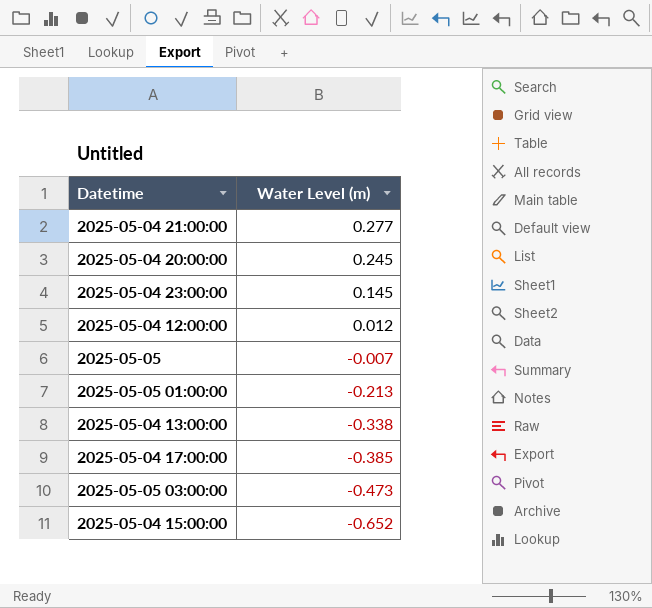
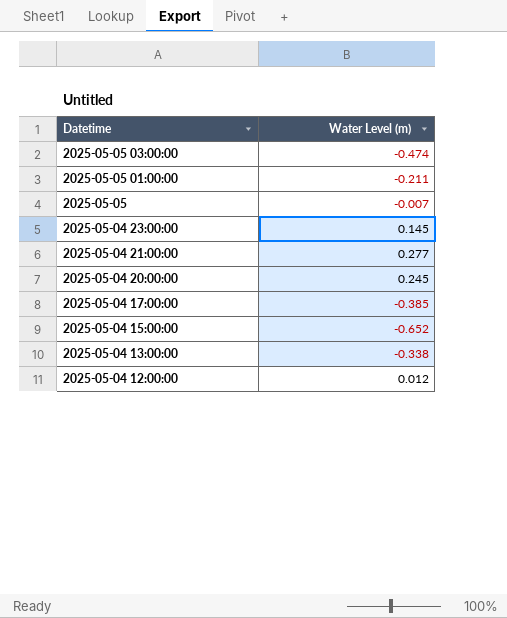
row order: Water Level (m) descending -> Datetime descending
2025-05-05 03:00:00 | Water Level (m): -0.473 -> -0.474
2025-05-05 01:00:00 | Water Level (m): -0.213 -> -0.211

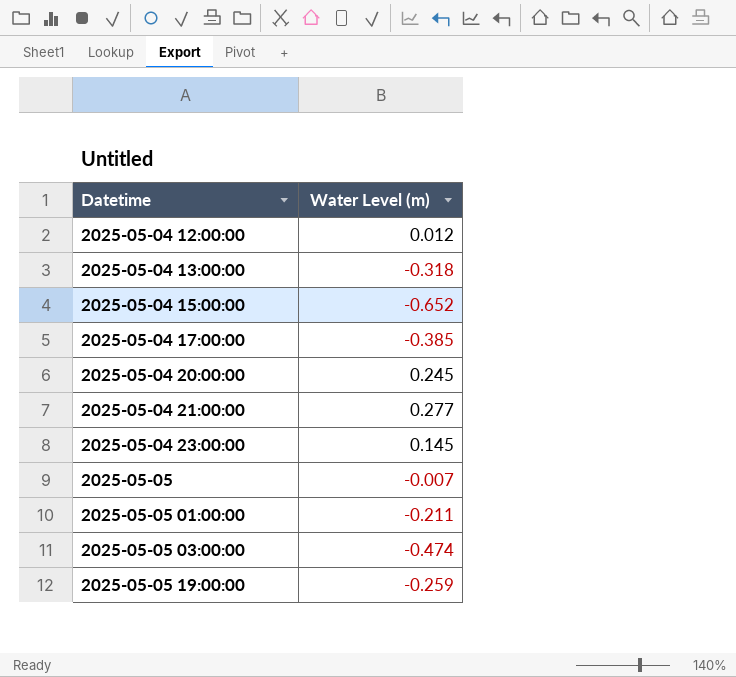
row order: Datetime descending -> Datetime ascending
2025-05-04 13:00:00 | Water Level (m): -0.338 -> -0.318
row 2025-05-05 19:00:00: none -> -0.259

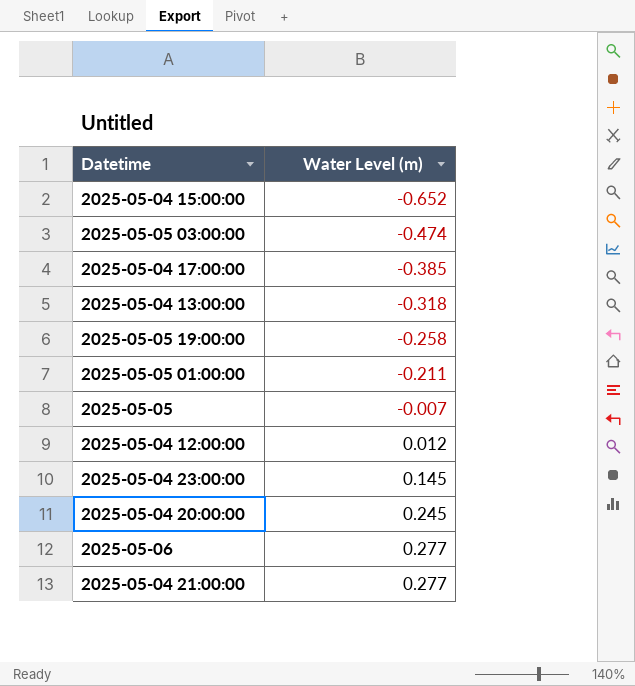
row order: Datetime ascending -> Water Level (m) ascending
2025-05-05 19:00:00 | Water Level (m): -0.259 -> -0.258
row 2025-05-06: none -> 0.277

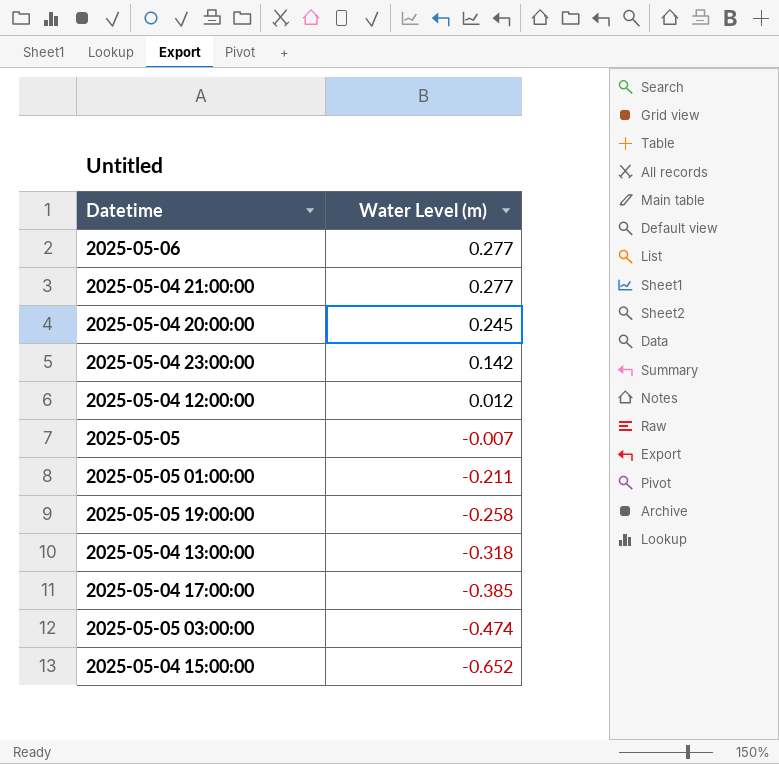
row order: Water Level (m) ascending -> Water Level (m) descending
2025-05-04 23:00:00 | Water Level (m): 0.145 -> 0.142

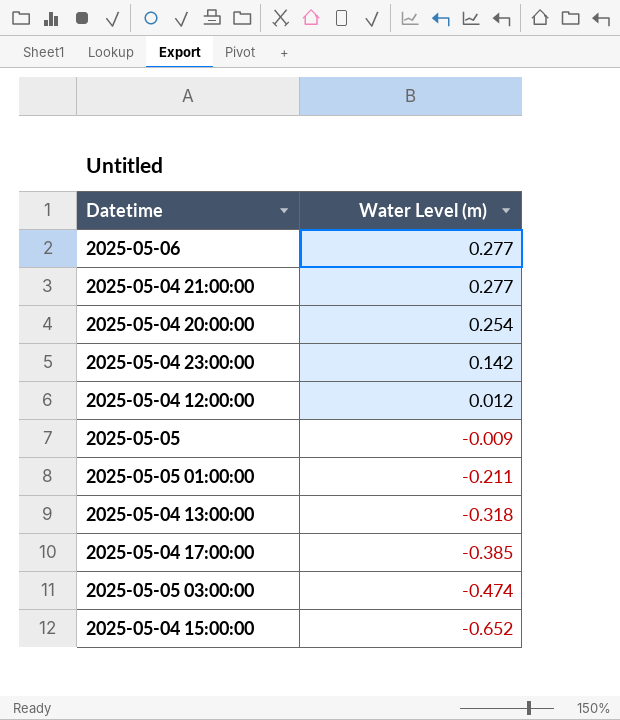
row 2025-05-05 19:00:00: -0.258 -> none
2025-05-04 20:00:00 | Water Level (m): 0.245 -> 0.254
2025-05-05 | Water Level (m): -0.007 -> -0.009

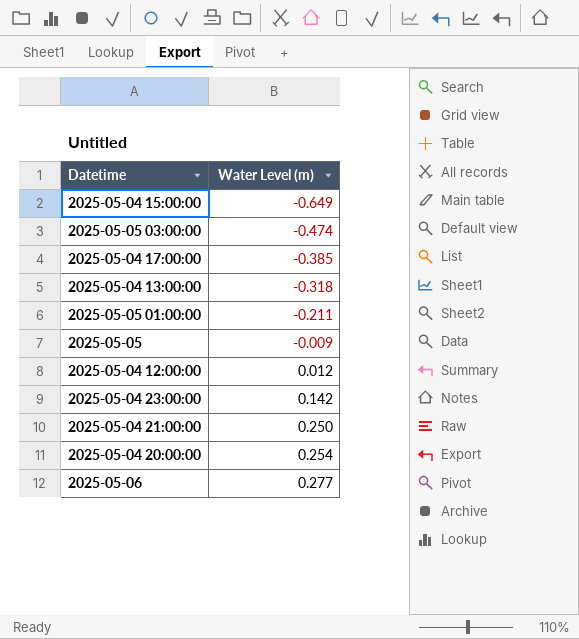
row order: Water Level (m) descending -> Water Level (m) ascending
2025-05-04 15:00:00 | Water Level (m): -0.652 -> -0.649
2025-05-04 21:00:00 | Water Level (m): 0.277 -> 0.250

